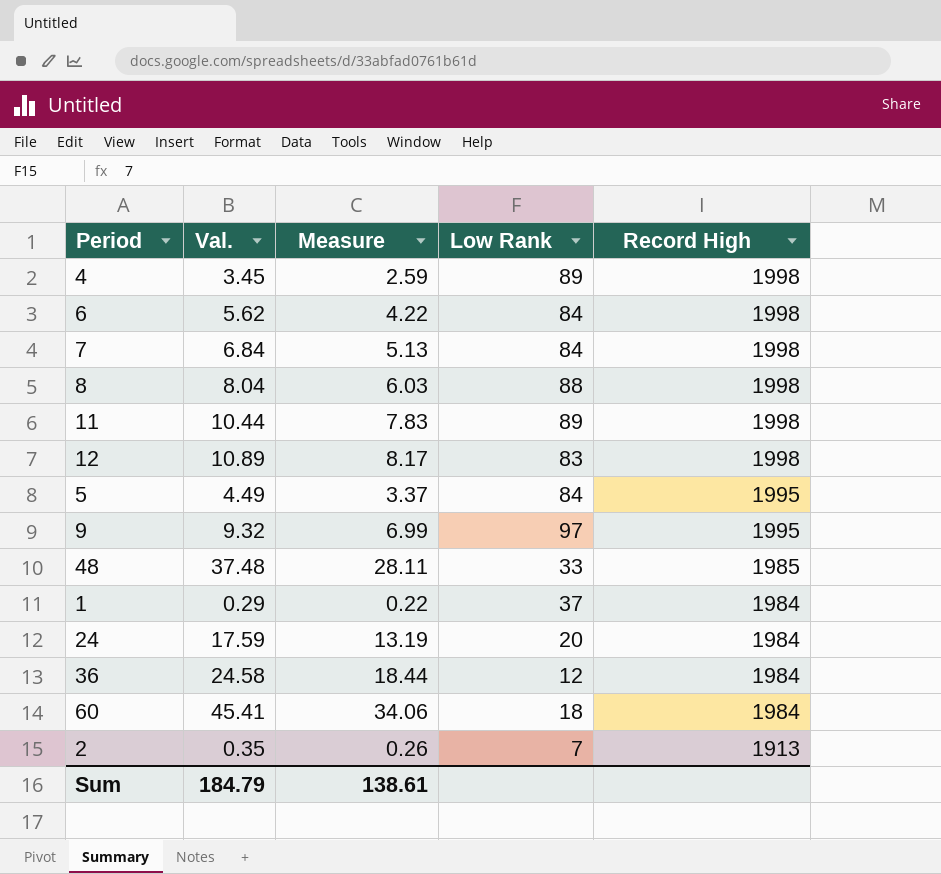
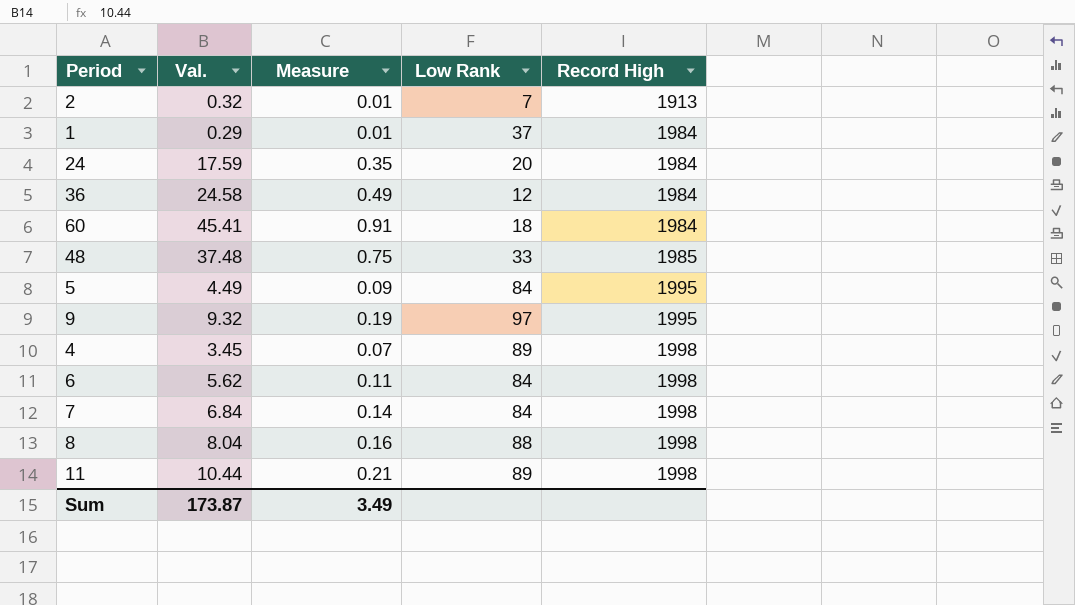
row order: Record High descending -> Record High ascending
column Measure | formula: [Val.] * 0.75 -> [Val.] * 0.02
row 12: 10.89 | 8.17 | 83 | 1998 -> none
2 | Val.: 0.35 -> 0.32
Sum | Val.: 184.79 -> 173.87
Sum | Measure: 138.61 -> 3.49

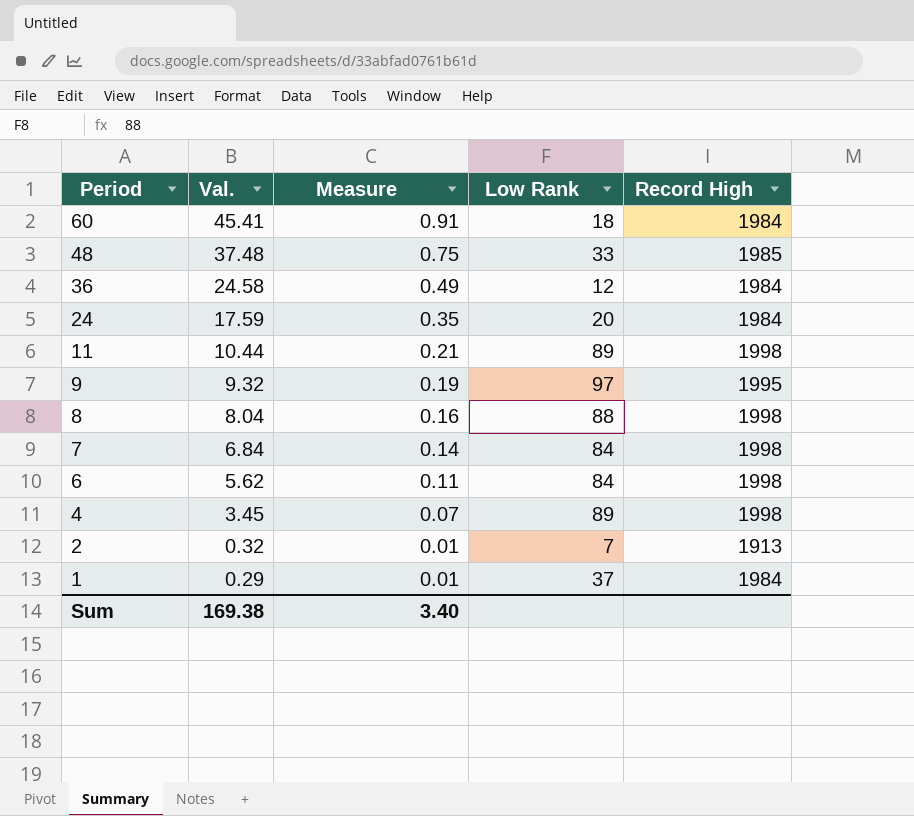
row order: Record High ascending -> Period descending
row 5: 4.49 | 0.09 | 84 | 1995 -> none
Sum | Val.: 173.87 -> 169.38
Sum | Measure: 3.49 -> 3.40

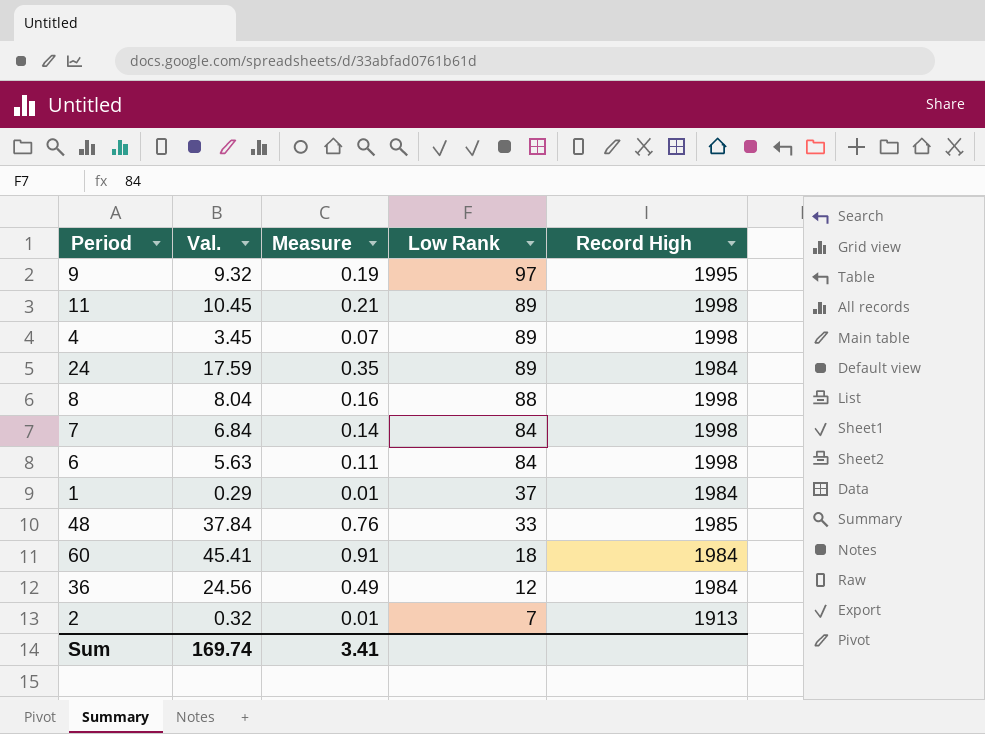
row order: Period descending -> Low Rank descending
11 | Val.: 10.44 -> 10.45
24 | Low Rank: 20 -> 89
6 | Val.: 5.62 -> 5.63
48 | Val.: 37.48 -> 37.84
48 | Measure: 0.75 -> 0.76
36 | Val.: 24.58 -> 24.56
Sum | Val.: 169.38 -> 169.74
Sum | Measure: 3.40 -> 3.41

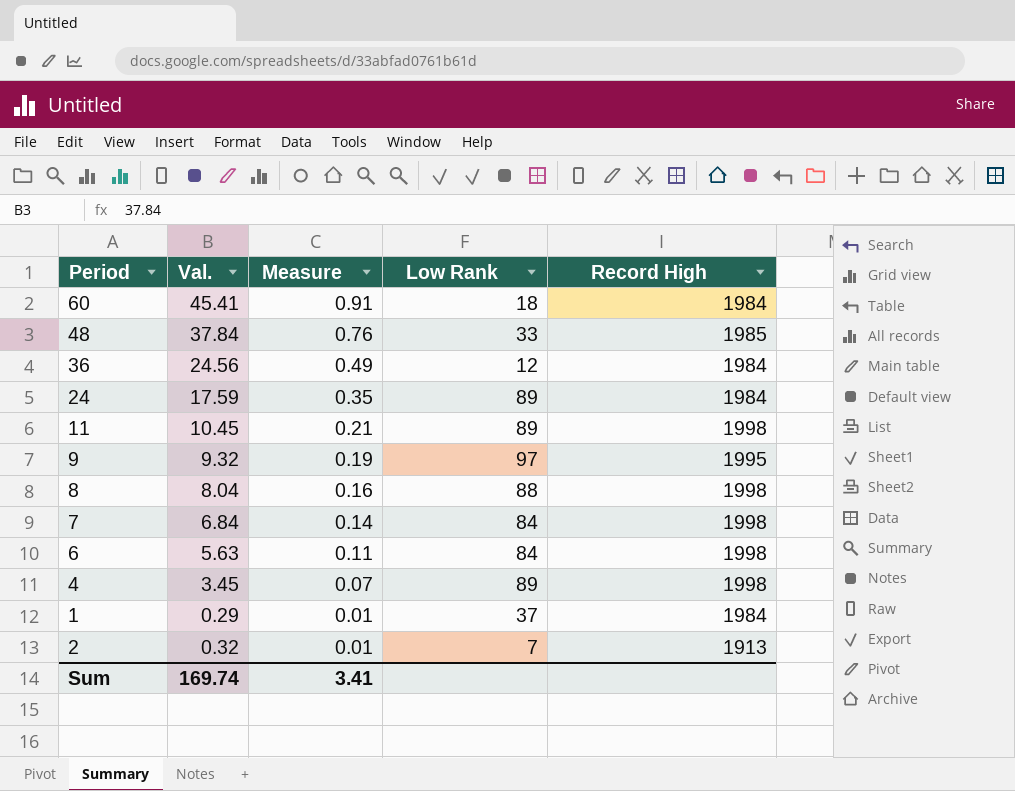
row order: Low Rank descending -> Measure descending

